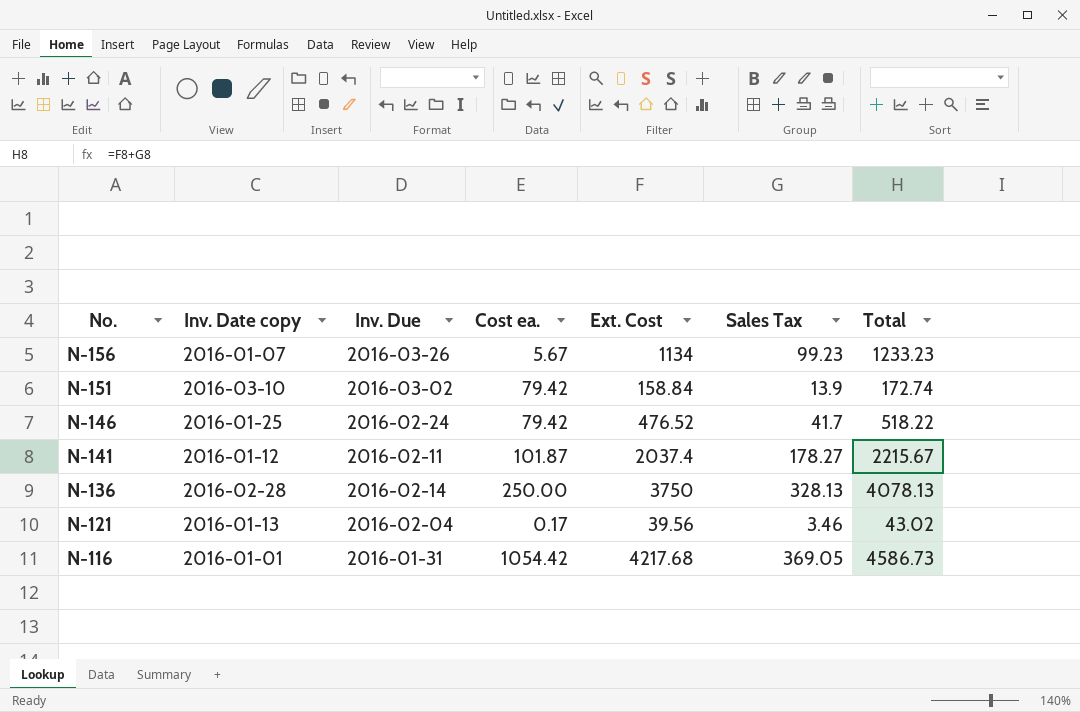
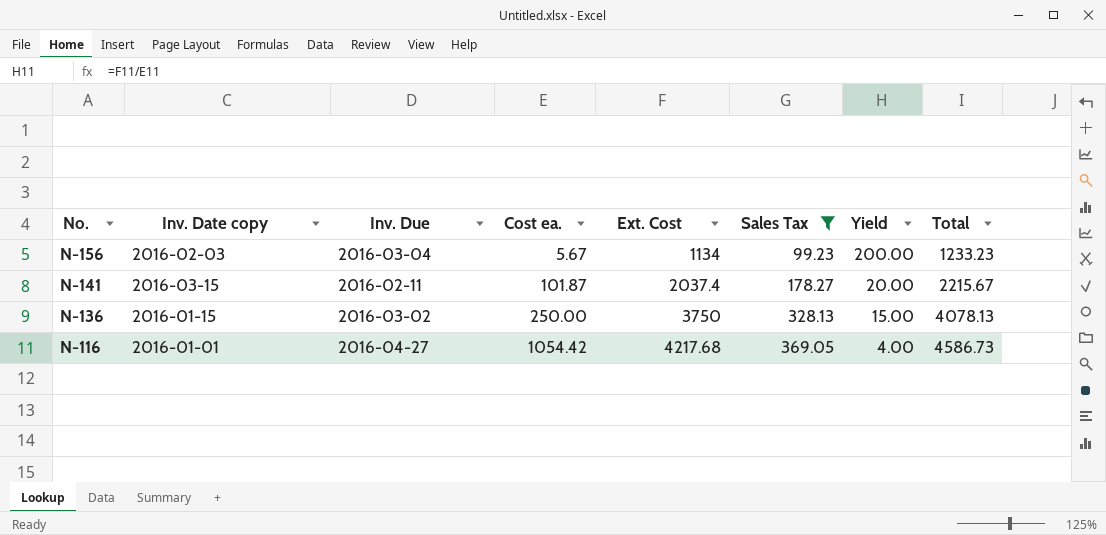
filter: none -> Sales Tax >= 99.23
column Yield | formula: none -> [Ext. Cost] / [Cost ea.]
N-156 | Inv. Date copy: 2016-01-07 -> 2016-02-03
N-156 | Inv. Due: 2016-03-26 -> 2016-03-04
N-141 | Inv. Date copy: 2016-01-12 -> 2016-03-15
N-136 | Inv. Date copy: 2016-02-28 -> 2016-01-15
N-136 | Inv. Due: 2016-02-14 -> 2016-03-02
N-116 | Inv. Due: 2016-01-31 -> 2016-04-27

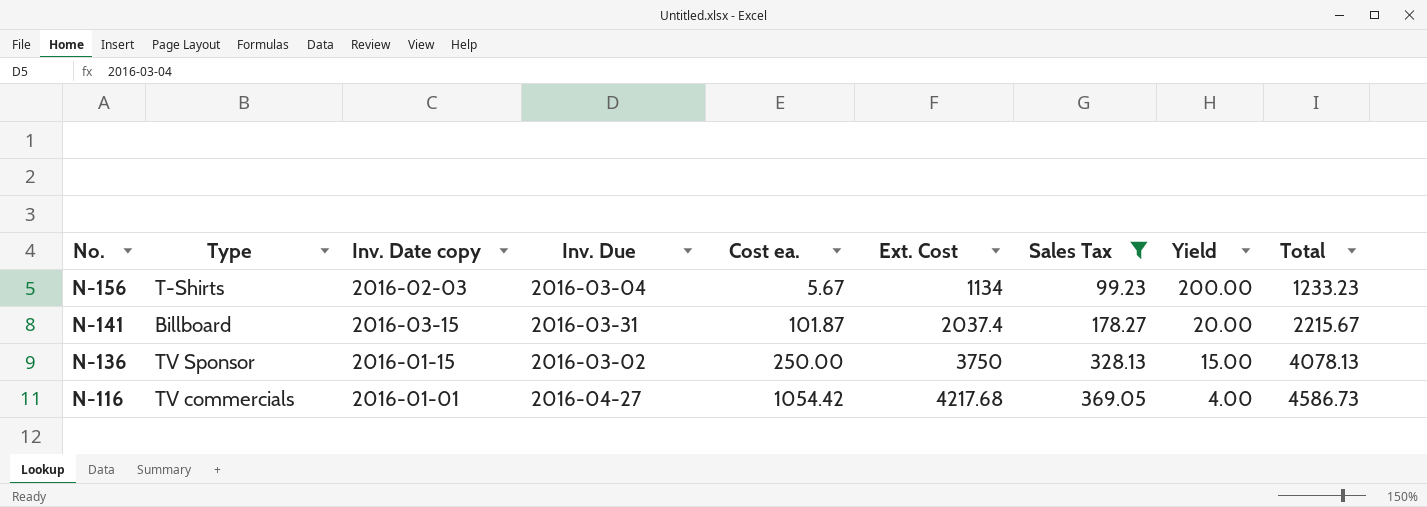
column Type | position: none -> 2
N-141 | Inv. Due: 2016-02-11 -> 2016-03-31

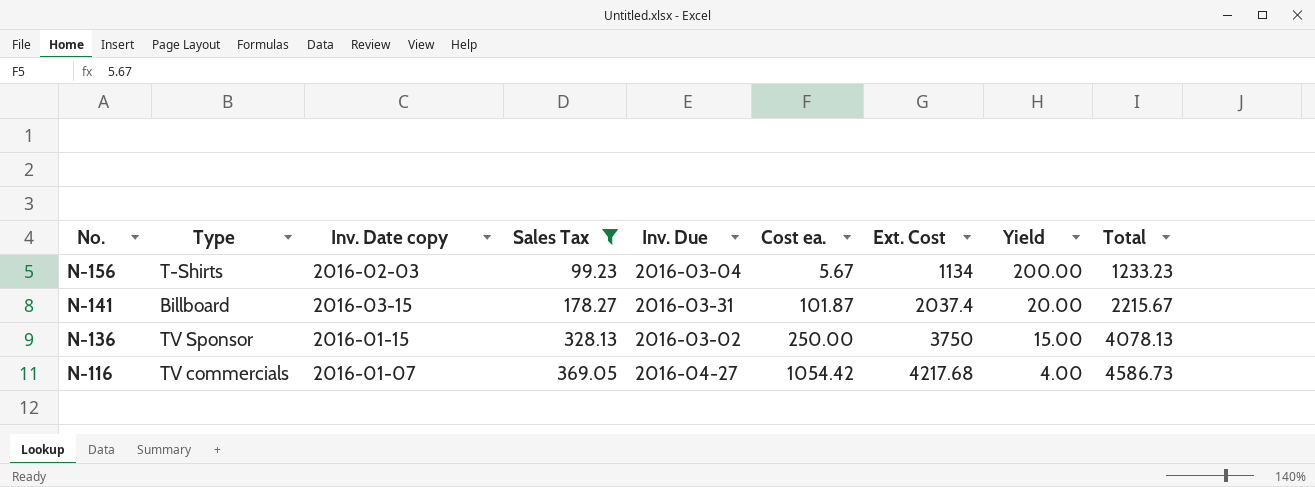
column Sales Tax | position: 7 -> 4
N-116 | Inv. Date copy: 2016-01-01 -> 2016-01-07

